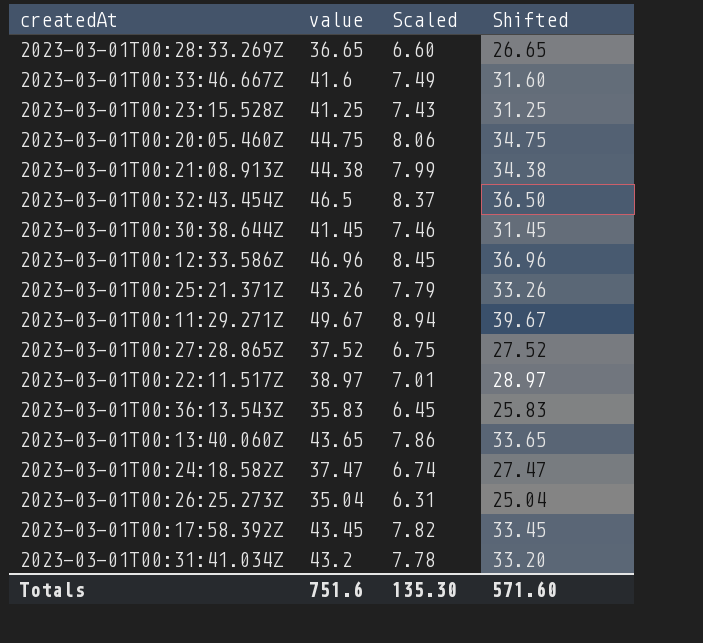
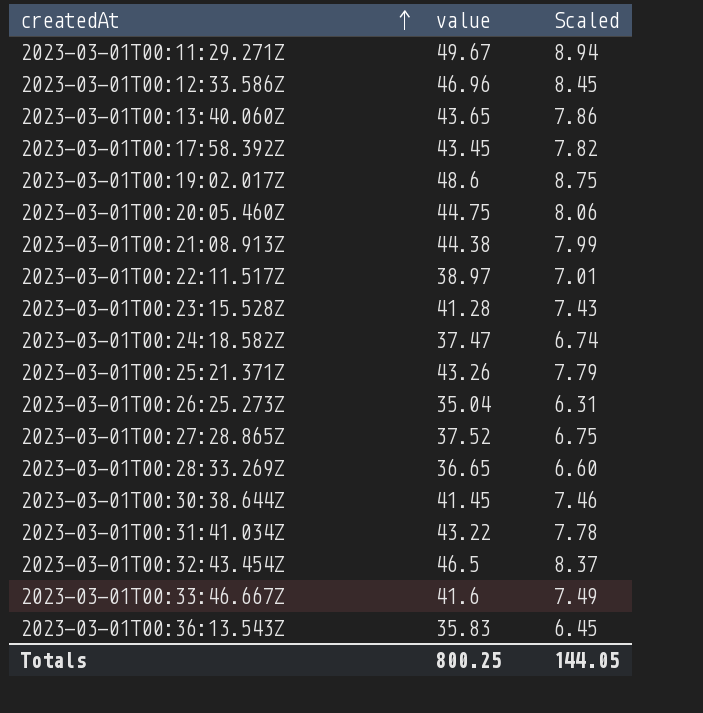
row order: none -> createdAt ascending
column Shifted | formula: [value] - 10 -> none
row 2023-03-01T00:19:02.017Z: none -> 48.6 | 8.75
2023-03-01T00:23:15.528Z | value: 41.25 -> 41.28
2023-03-01T00:31:41.034Z | value: 43.2 -> 43.22
Totals | value: 751.6 -> 800.25
Totals | Scaled: 135.30 -> 144.05

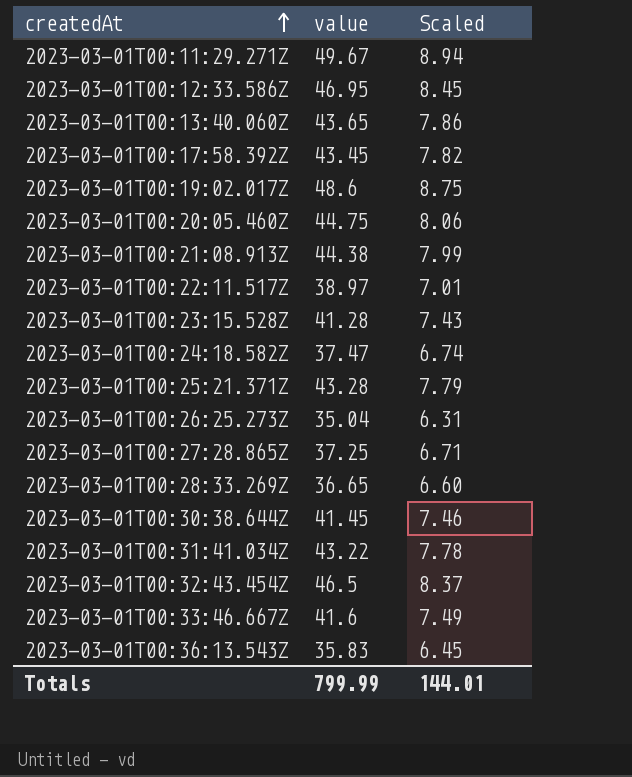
2023-03-01T00:12:33.586Z | value: 46.96 -> 46.95
2023-03-01T00:25:21.371Z | value: 43.26 -> 43.28
2023-03-01T00:27:28.865Z | value: 37.52 -> 37.25
2023-03-01T00:27:28.865Z | Scaled: 6.75 -> 6.71
Totals | value: 800.25 -> 799.99
Totals | Scaled: 144.05 -> 144.01

